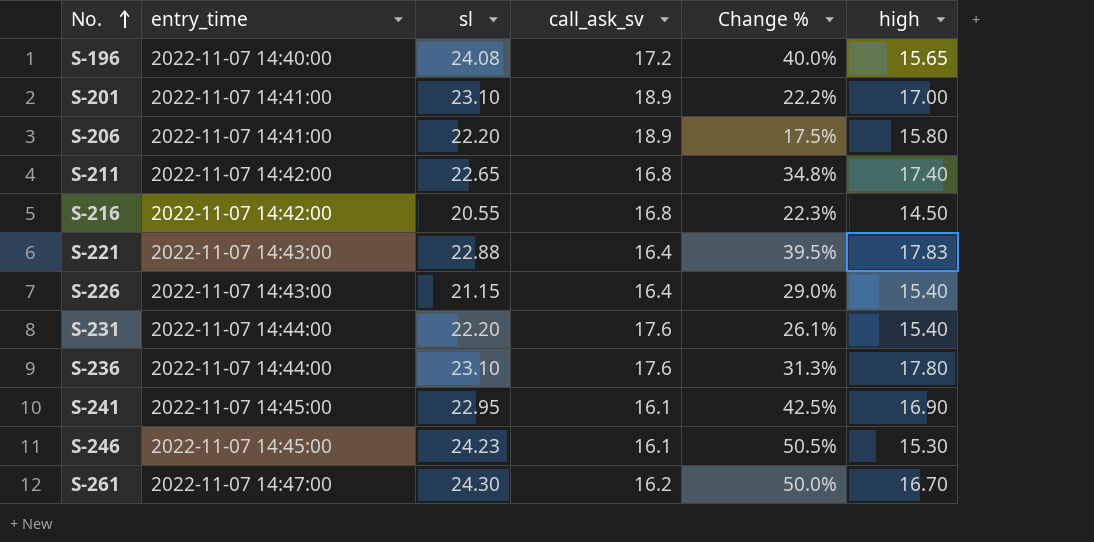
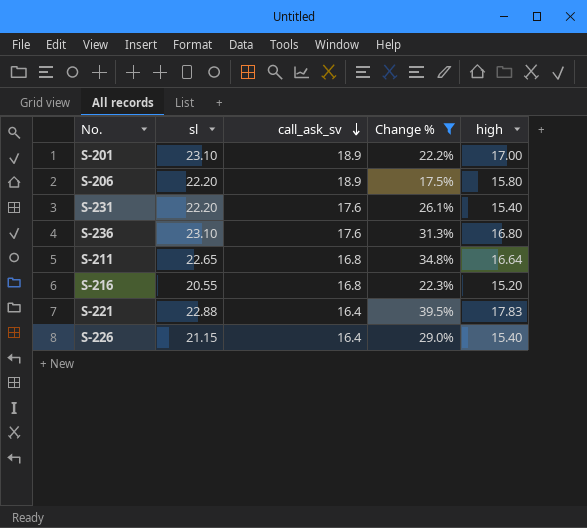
filter: none -> Change % <= 39.5%
row order: No. ascending -> call_ask_sv descending
column entry_time | position: 2 -> none
S-236 | high: 17.80 -> 16.80
S-211 | high: 17.40 -> 16.64
S-216 | high: 14.50 -> 15.20

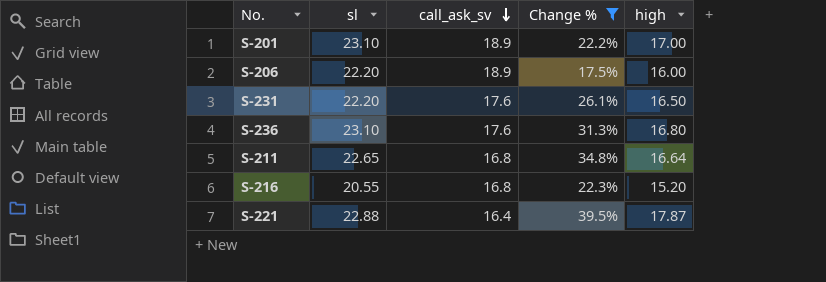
row S-226: 21.15 | 16.4 | 29.0% | 15.40 -> none
S-206 | high: 15.80 -> 16.00
S-231 | high: 15.40 -> 16.50
S-221 | high: 17.83 -> 17.87

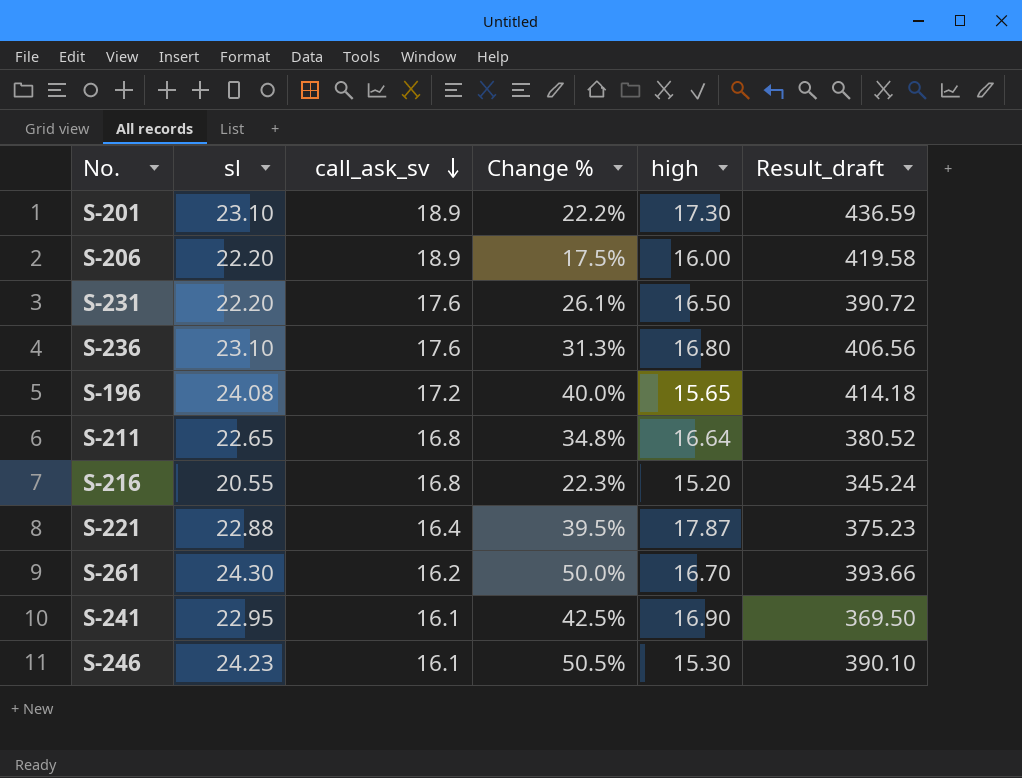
filter: Change % <= 39.5% -> none
column Result_draft | formula: none -> [sl] * [call_ask_sv]
S-201 | high: 17.00 -> 17.30

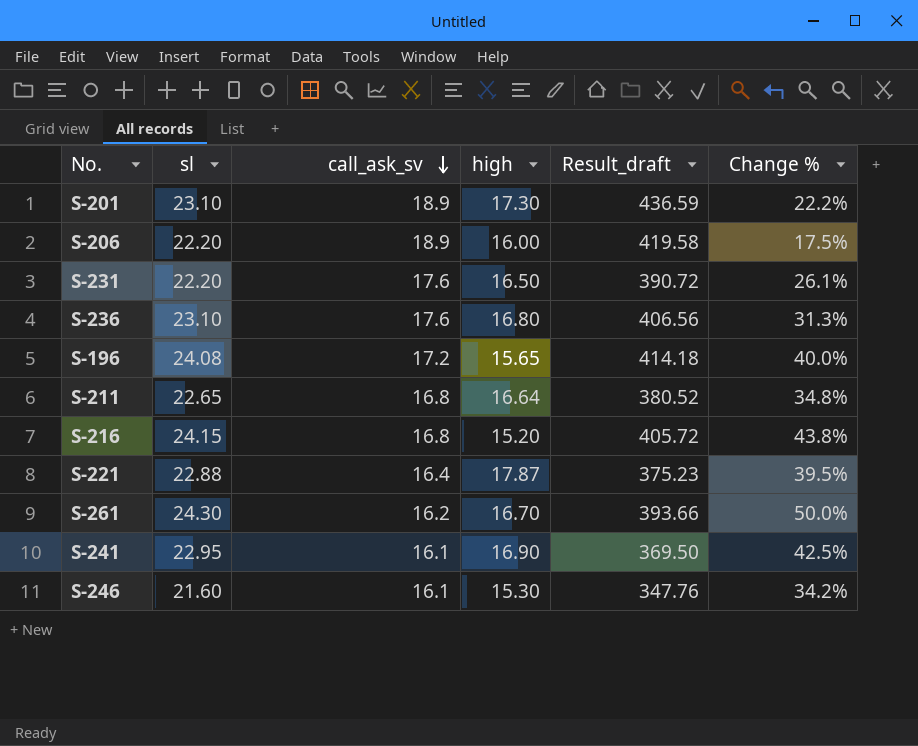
column Change % | position: 4 -> 6
S-216 | sl: 20.55 -> 24.15
S-216 | Result_draft: 345.24 -> 405.72
S-216 | Change %: 22.3% -> 43.8%
S-246 | sl: 24.23 -> 21.60
S-246 | Result_draft: 390.10 -> 347.76
S-246 | Change %: 50.5% -> 34.2%

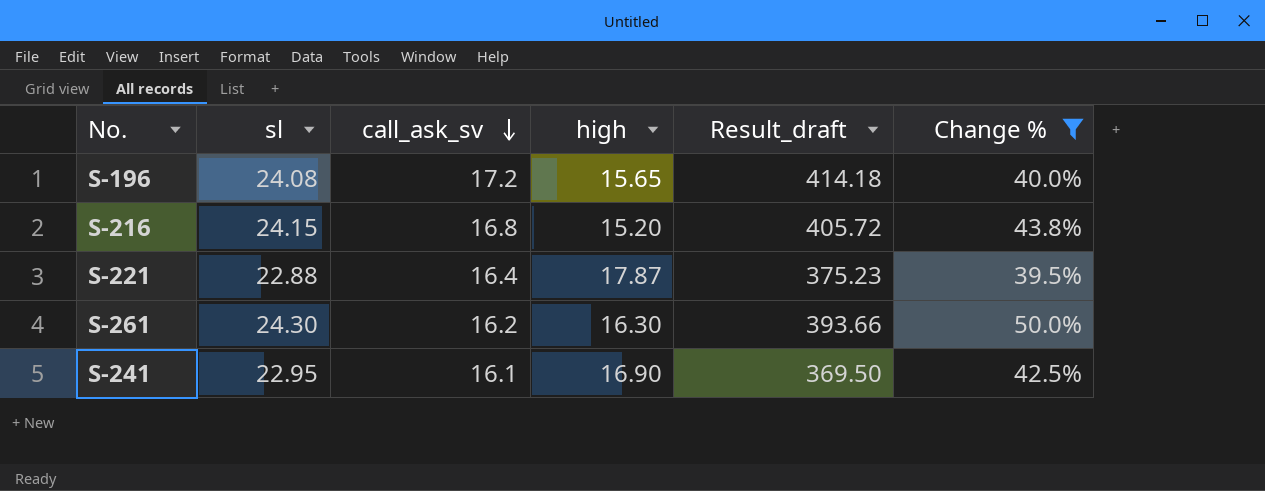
filter: none -> Change % >= 39.5%
S-261 | high: 16.70 -> 16.30

